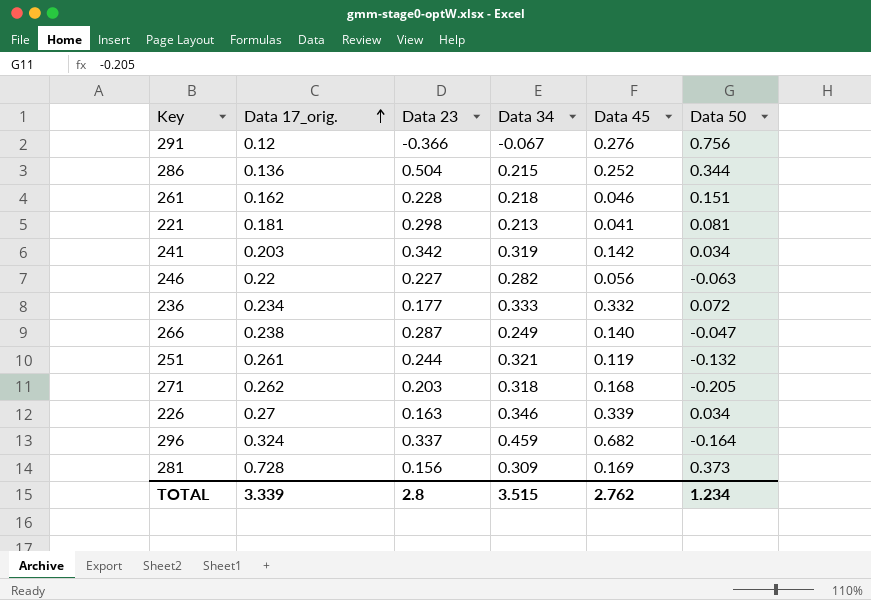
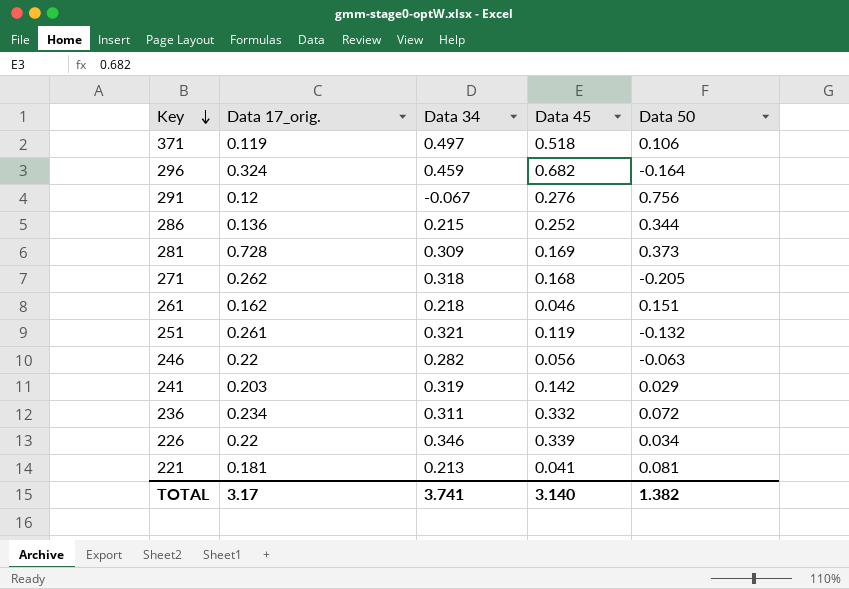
row order: Data 17_orig. ascending -> Key descending
column Data 23 | position: 3 -> none
row 266: 0.238 | 0.287 | 0.249 | 0.140 | -0.047 -> none
row 371: none -> 0.119 | 0.497 | 0.518 | 0.106
241 | Data 50: 0.034 -> 0.029
236 | Data 34: 0.333 -> 0.311
226 | Data 17_orig.: 0.27 -> 0.22
TOTAL | Data 17_orig.: 3.339 -> 3.17
TOTAL | Data 34: 3.515 -> 3.741
TOTAL | Data 45: 2.762 -> 3.140
TOTAL | Data 50: 1.234 -> 1.382

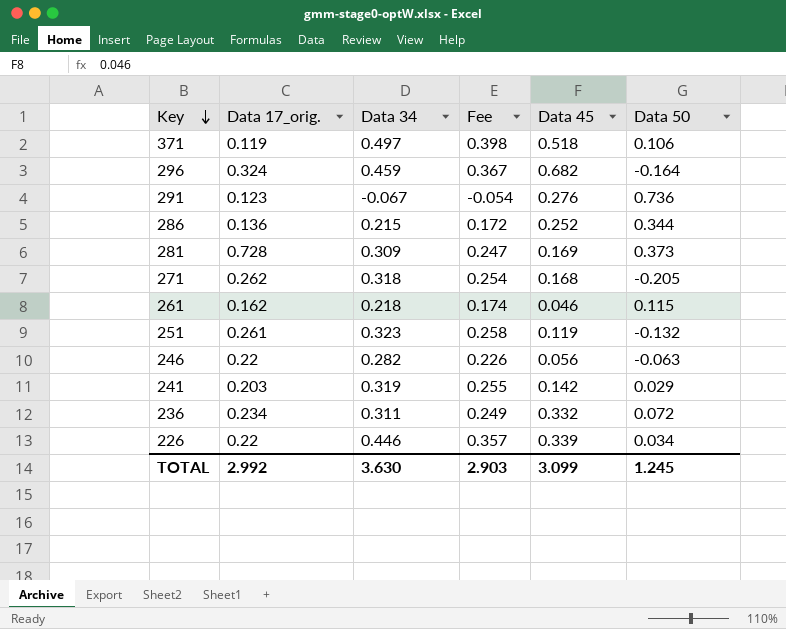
column Fee | formula: none -> [Data 34] * 0.8
row 221: 0.181 | 0.213 | 0.041 | 0.081 -> none
291 | Data 17_orig.: 0.12 -> 0.123
291 | Data 50: 0.756 -> 0.736
261 | Data 50: 0.151 -> 0.115
251 | Data 34: 0.321 -> 0.323
226 | Data 34: 0.346 -> 0.446
TOTAL | Data 17_orig.: 3.17 -> 2.992
TOTAL | Data 34: 3.741 -> 3.630
TOTAL | Data 45: 3.140 -> 3.099
TOTAL | Data 50: 1.382 -> 1.245

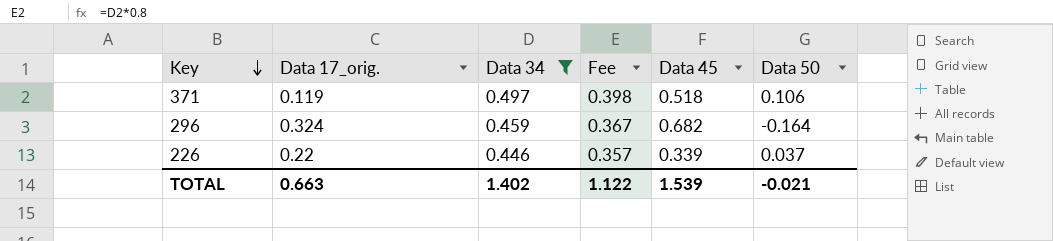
filter: none -> Data 34 >= 0.446
226 | Data 50: 0.034 -> 0.037
TOTAL | Data 17_orig.: 2.992 -> 0.663
TOTAL | Data 34: 3.630 -> 1.402
TOTAL | Fee: 2.903 -> 1.122
TOTAL | Data 45: 3.099 -> 1.539
TOTAL | Data 50: 1.245 -> -0.021

